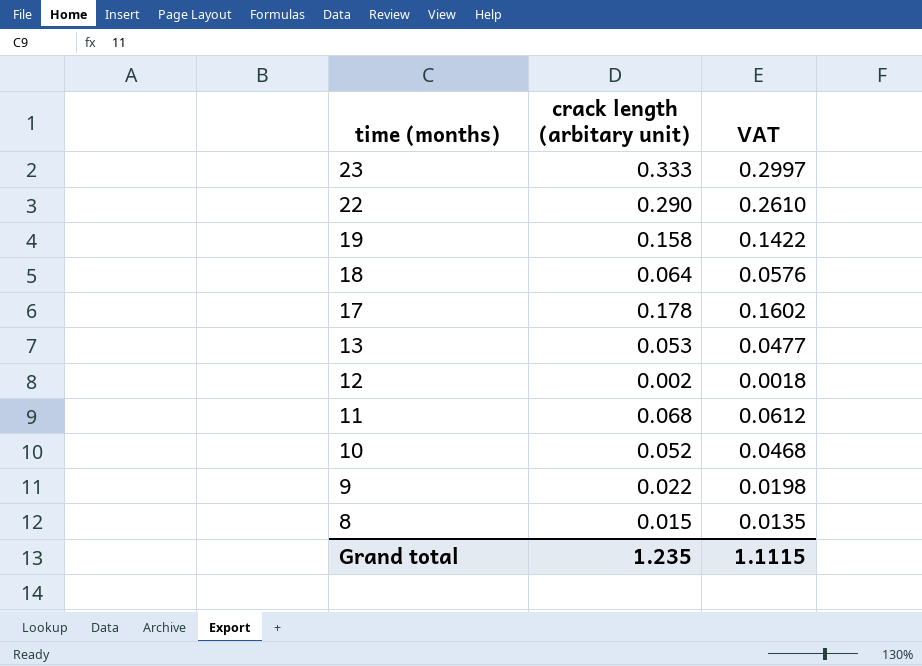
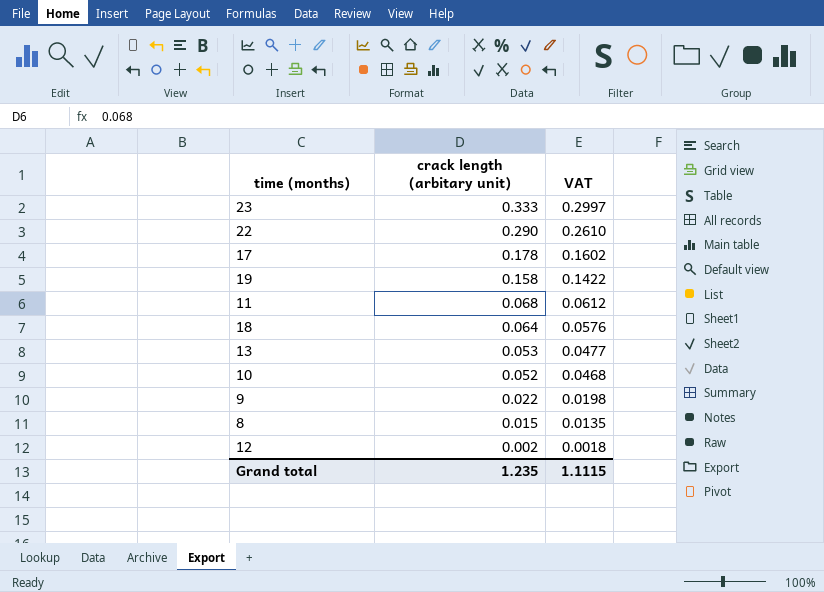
row order: time (months) descending -> crack length (arbitary unit) descending

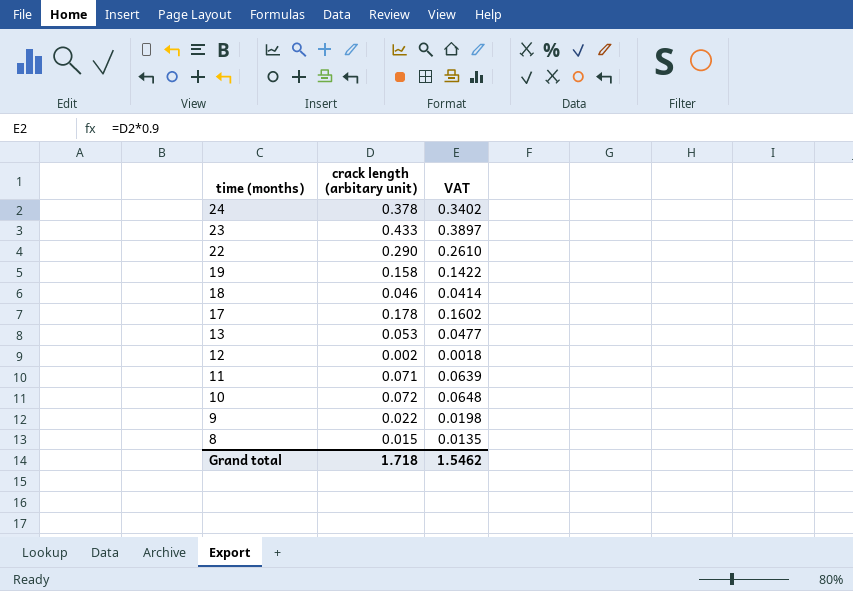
row order: crack length (arbitary unit) descending -> time (months) descending
row 24: none -> 0.378 | 0.3402
23 | crack length (arbitary unit): 0.333 -> 0.433
23 | VAT: 0.2997 -> 0.3897
18 | crack length (arbitary unit): 0.064 -> 0.046
18 | VAT: 0.0576 -> 0.0414
11 | crack length (arbitary unit): 0.068 -> 0.071
11 | VAT: 0.0612 -> 0.0639
10 | crack length (arbitary unit): 0.052 -> 0.072
10 | VAT: 0.0468 -> 0.0648
Grand total | crack length (arbitary unit): 1.235 -> 1.718
Grand total | VAT: 1.1115 -> 1.5462

